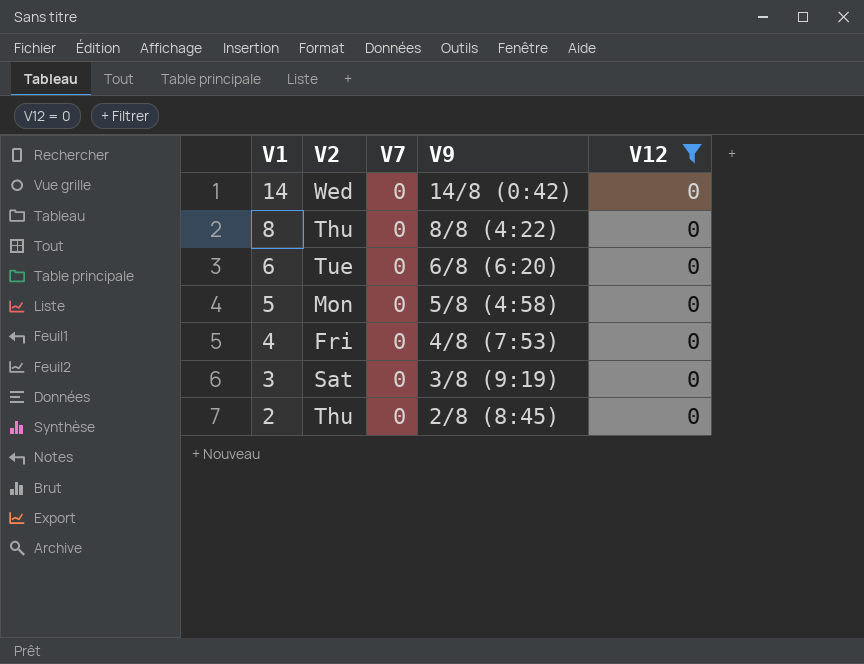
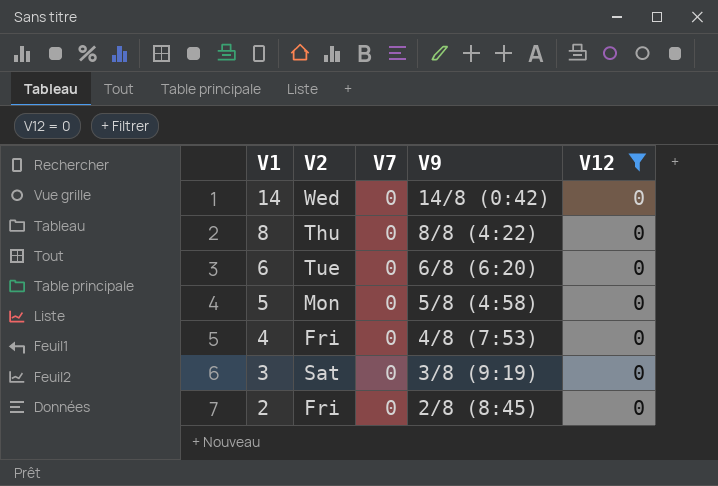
2 | V2: Thu -> Fri

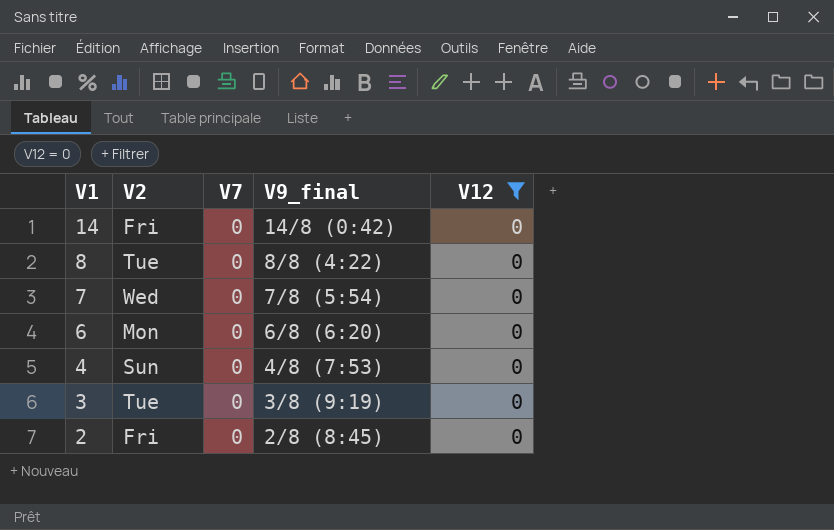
column name: V9 -> V9_final
row 5: Mon | 0 | 5/8 (4:58) | 0 -> none
14 | V2: Wed -> Fri
8 | V2: Thu -> Tue
row 7: none -> Wed | 0 | 7/8 (5:54) | 0
6 | V2: Tue -> Mon
4 | V2: Fri -> Sun
3 | V2: Sat -> Tue

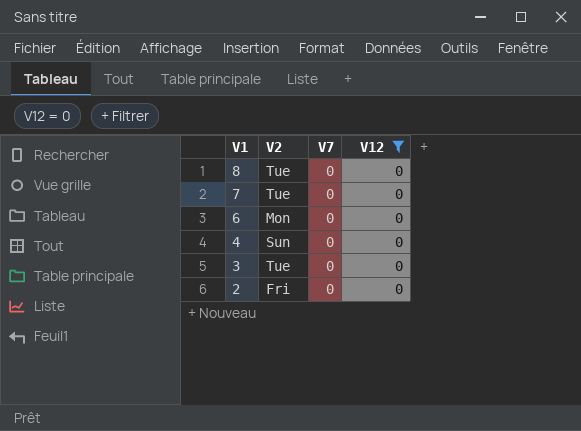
column V9_final | position: 4 -> none
row 14: Fri | 0 | 14/8 (0:42) | 0 -> none
7 | V2: Wed -> Tue

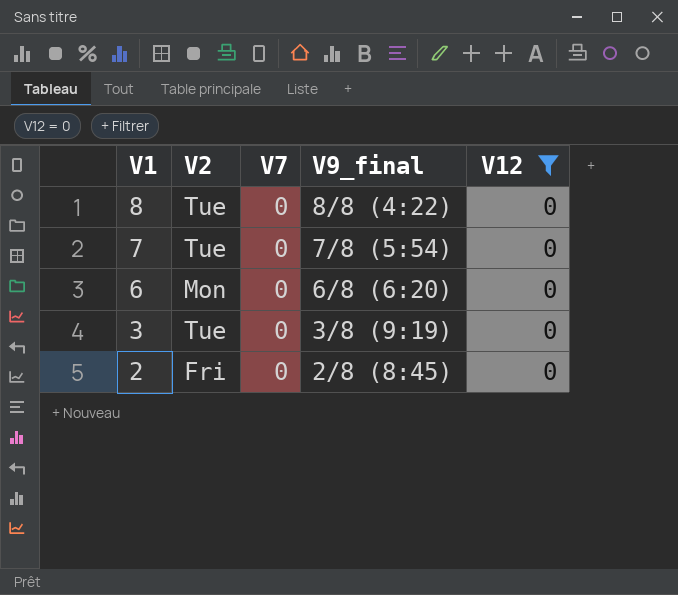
column V9_final | position: none -> 4
row 4: Sun | 0 | 0 -> none

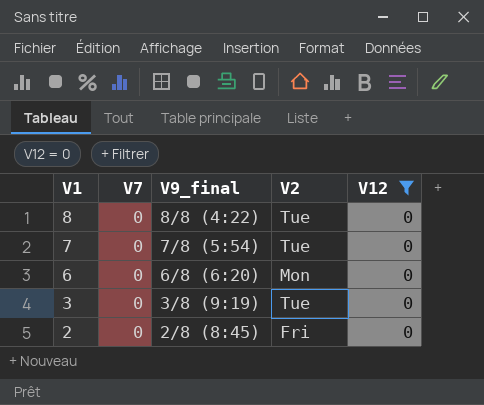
column V2 | position: 2 -> 4

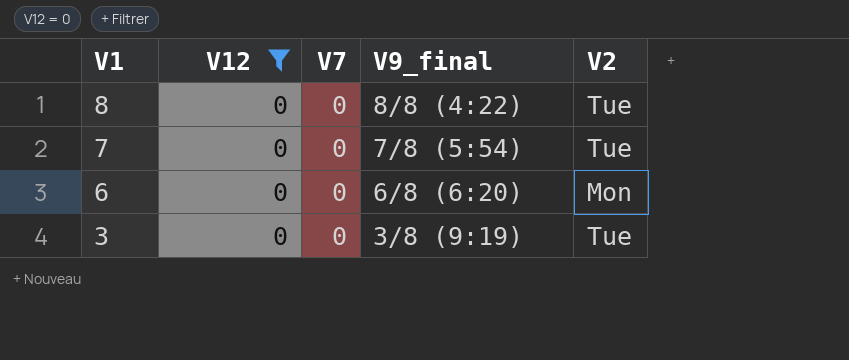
column V12 | position: 5 -> 2
row 2: 0 | 2/8 (8:45) | Fri | 0 -> none

